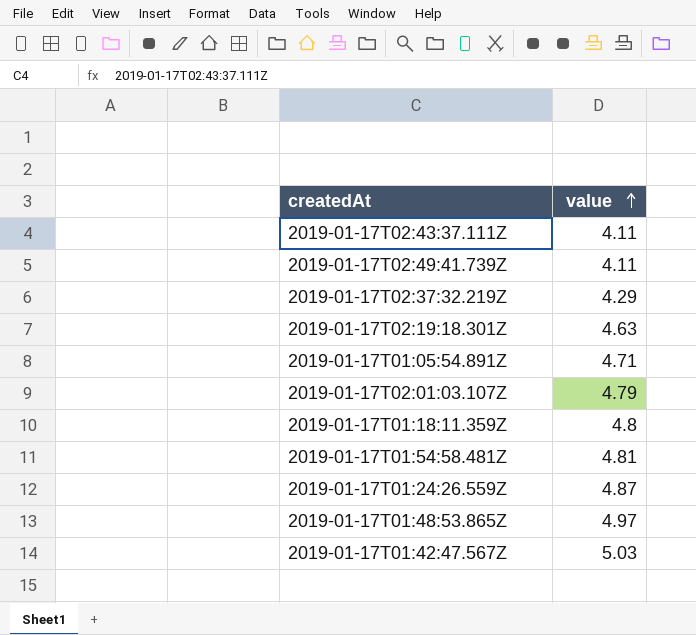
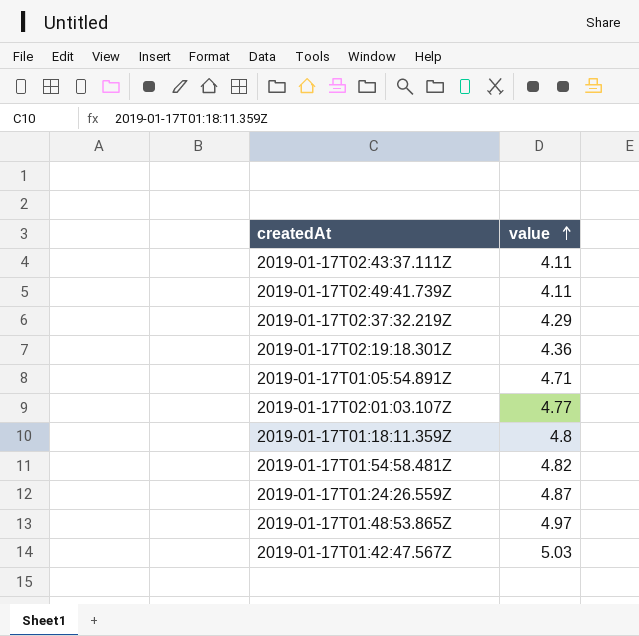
2019-01-17T02:19:18.301Z | value: 4.63 -> 4.36
2019-01-17T02:01:03.107Z | value: 4.79 -> 4.77
2019-01-17T01:54:58.481Z | value: 4.81 -> 4.82

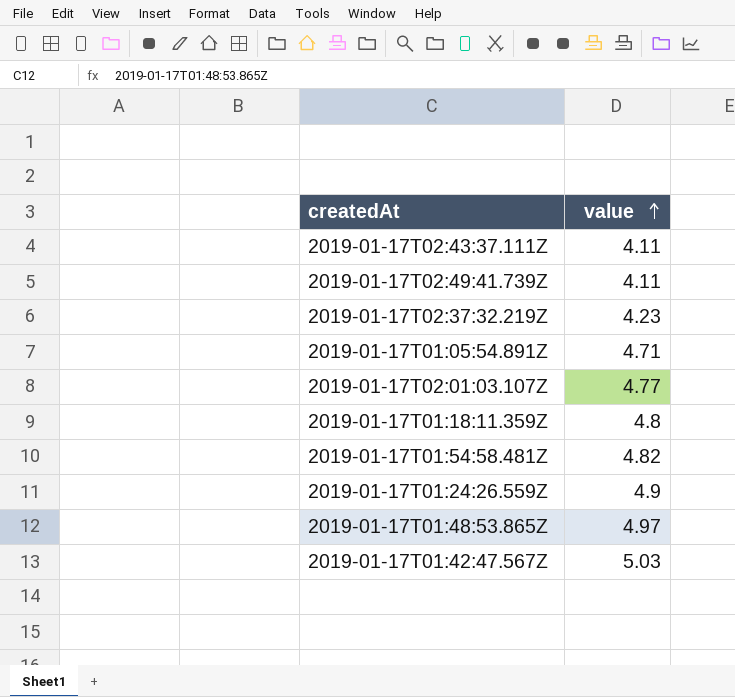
row 2019-01-17T02:19:18.301Z: 4.36 -> none
2019-01-17T02:37:32.219Z | value: 4.29 -> 4.23
2019-01-17T01:24:26.559Z | value: 4.87 -> 4.9

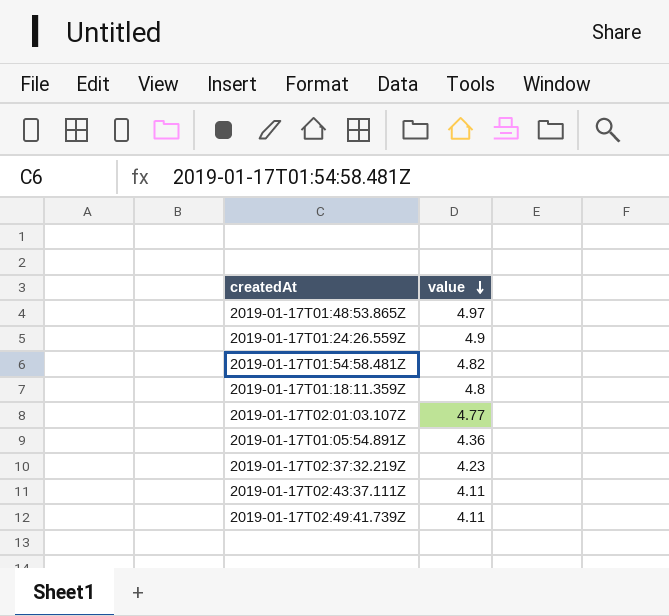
row order: value ascending -> value descending
row 2019-01-17T01:42:47.567Z: 5.03 -> none
2019-01-17T01:05:54.891Z | value: 4.71 -> 4.36

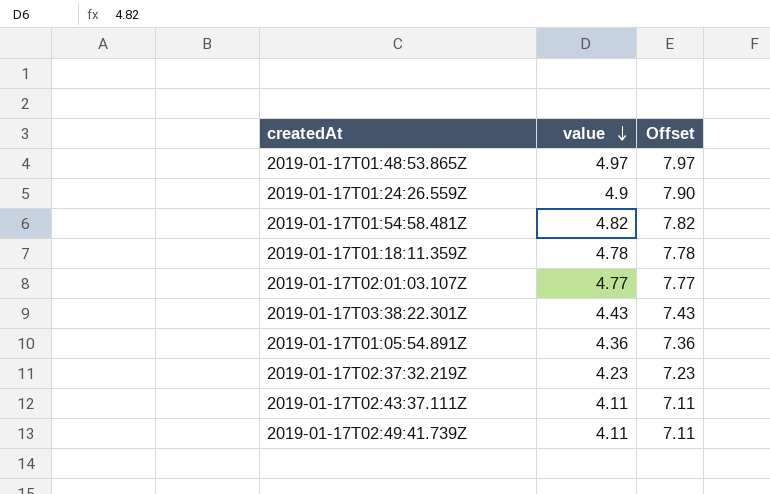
column Offset | formula: none -> [value] + 3
2019-01-17T01:18:11.359Z | value: 4.8 -> 4.78
row 2019-01-17T03:38:22.301Z: none -> 4.43 | 7.43

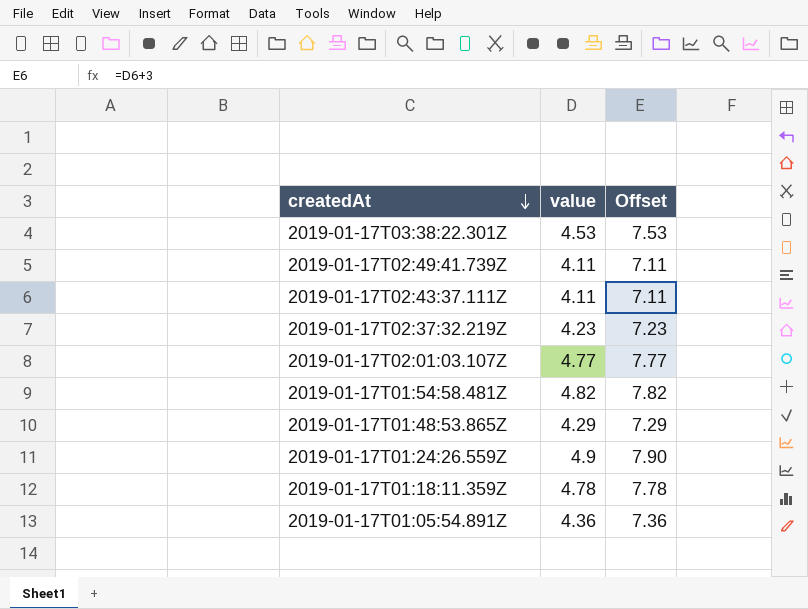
row order: value descending -> createdAt descending
2019-01-17T03:38:22.301Z | value: 4.43 -> 4.53
2019-01-17T03:38:22.301Z | Offset: 7.43 -> 7.53
2019-01-17T01:48:53.865Z | value: 4.97 -> 4.29
2019-01-17T01:48:53.865Z | Offset: 7.97 -> 7.29

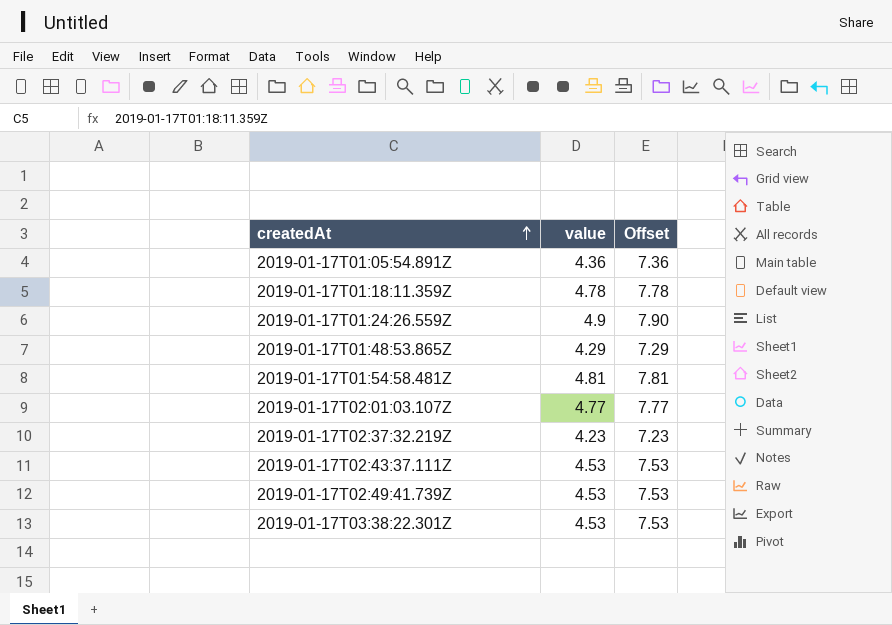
row order: createdAt descending -> createdAt ascending
2019-01-17T01:54:58.481Z | value: 4.82 -> 4.81
2019-01-17T01:54:58.481Z | Offset: 7.82 -> 7.81
2019-01-17T02:43:37.111Z | value: 4.11 -> 4.53
2019-01-17T02:43:37.111Z | Offset: 7.11 -> 7.53
2019-01-17T02:49:41.739Z | value: 4.11 -> 4.53
2019-01-17T02:49:41.739Z | Offset: 7.11 -> 7.53

